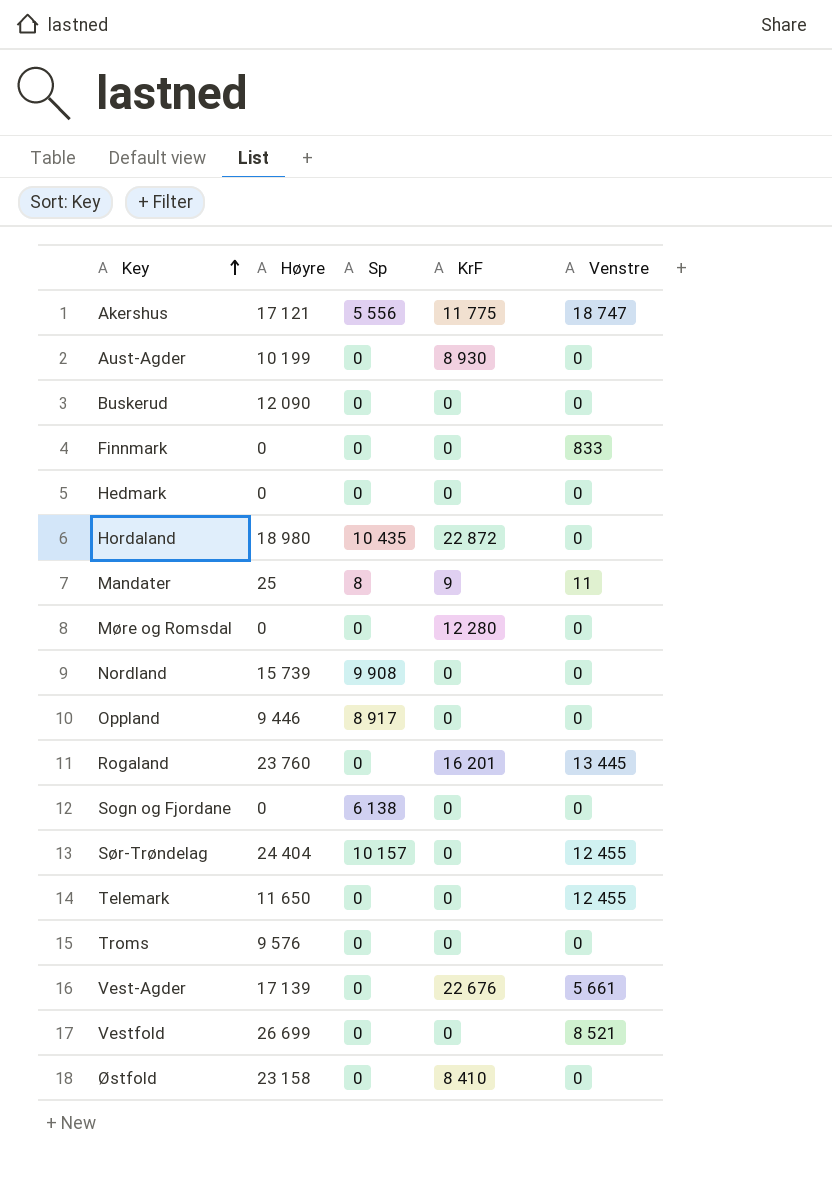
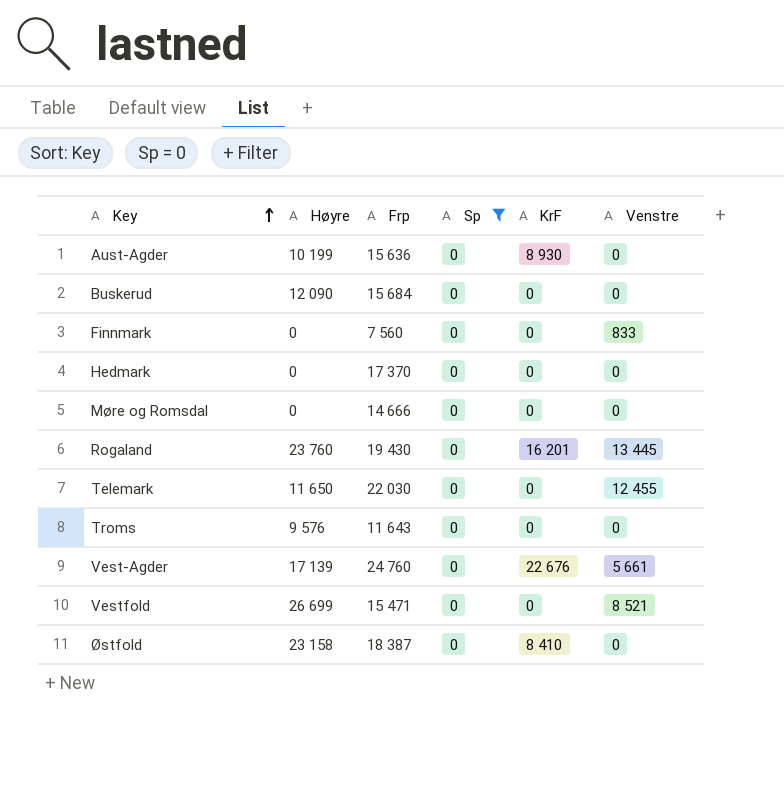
filter: none -> Sp = 0
column Frp | position: none -> 3
Møre og Romsdal | KrF: 12 280 -> 0

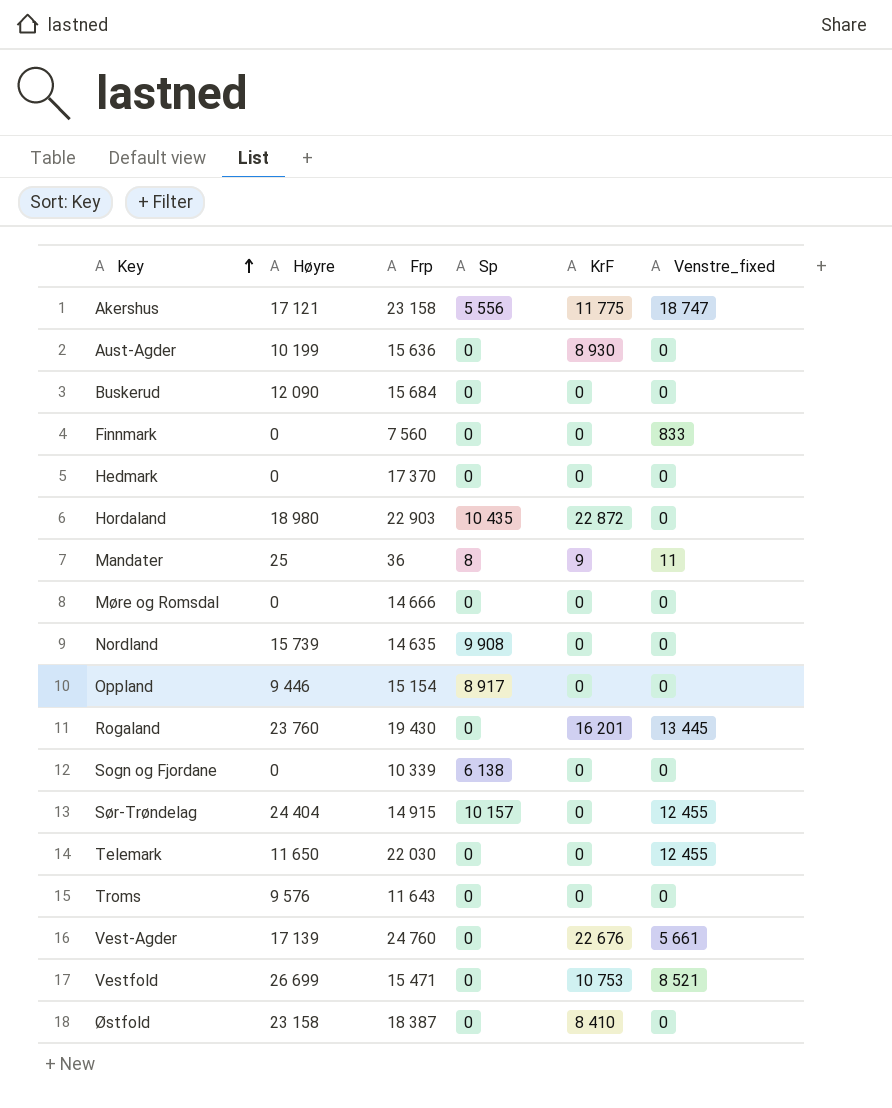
filter: Sp = 0 -> none
column name: Venstre -> Venstre_fixed
Vestfold | KrF: 0 -> 10 753

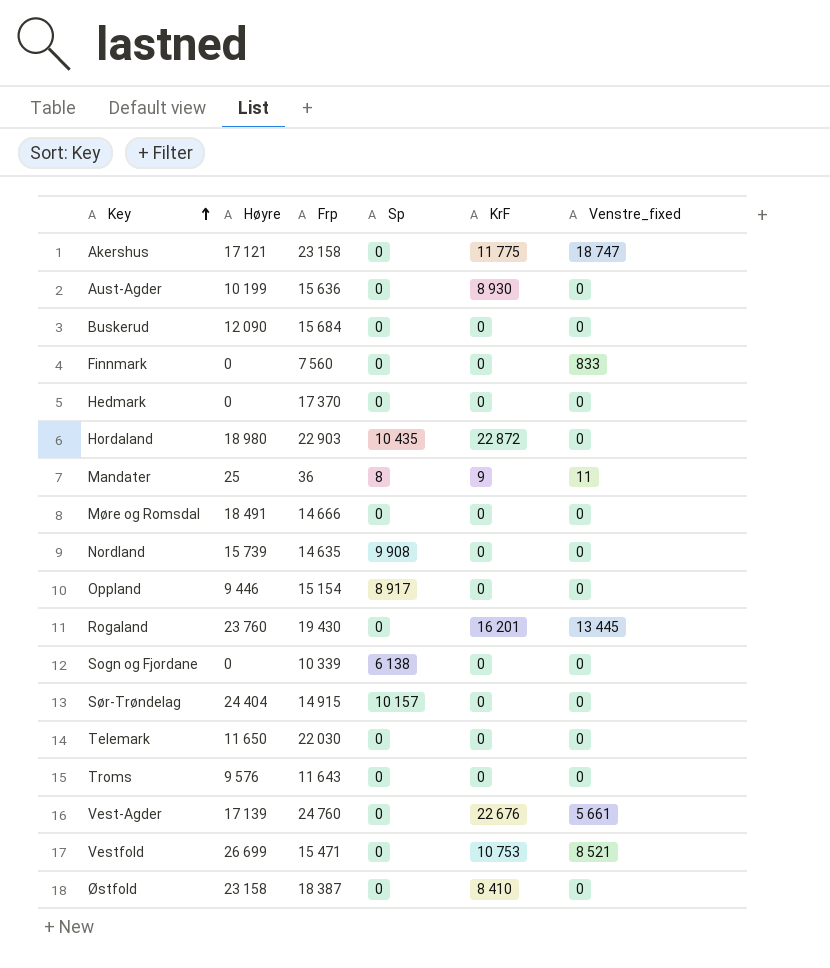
Akershus | Sp: 5 556 -> 0
Møre og Romsdal | Høyre: 0 -> 18 491
Sør-Trøndelag | Venstre_fixed: 12 455 -> 0
Telemark | Venstre_fixed: 12 455 -> 0

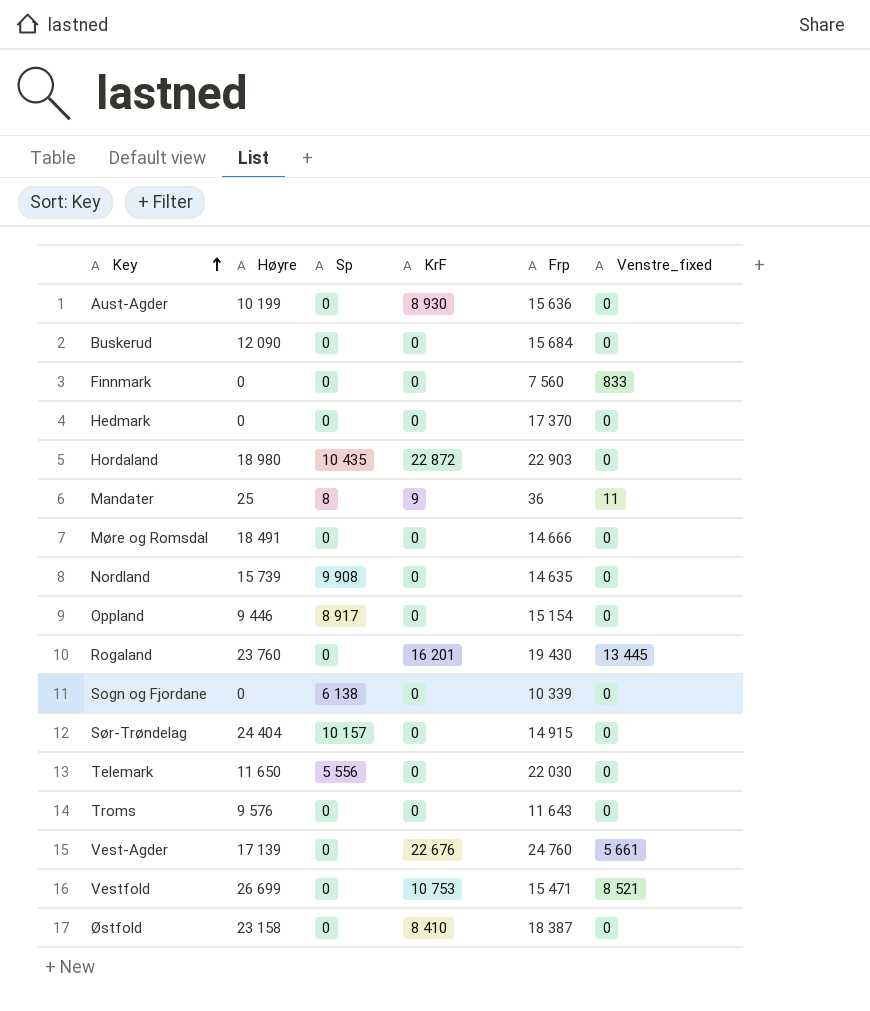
column Frp | position: 3 -> 5
row Akershus: 17 121 | 23 158 | 0 | 11 775 | 18 747 -> none
Telemark | Sp: 0 -> 5 556

